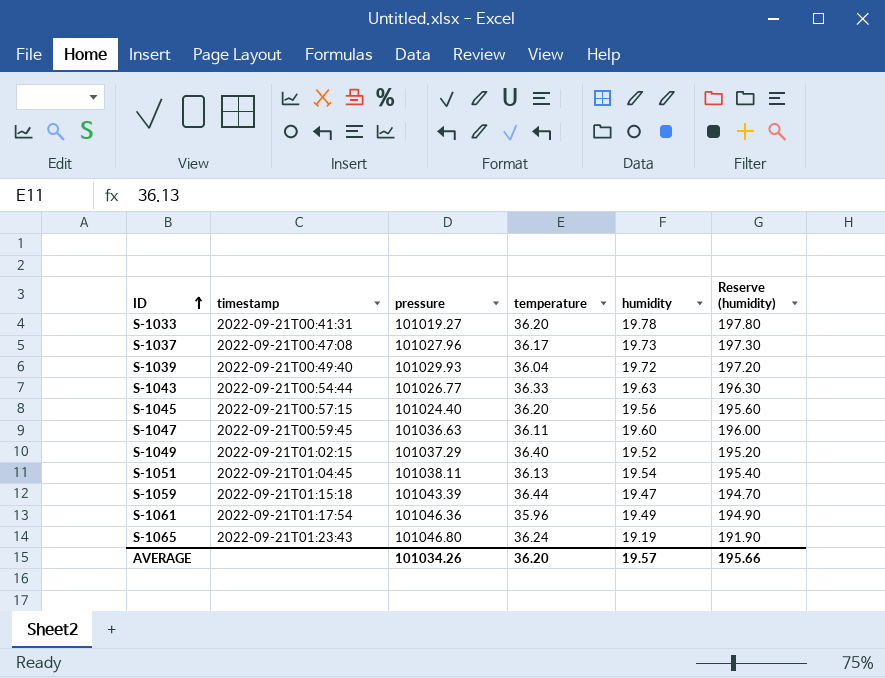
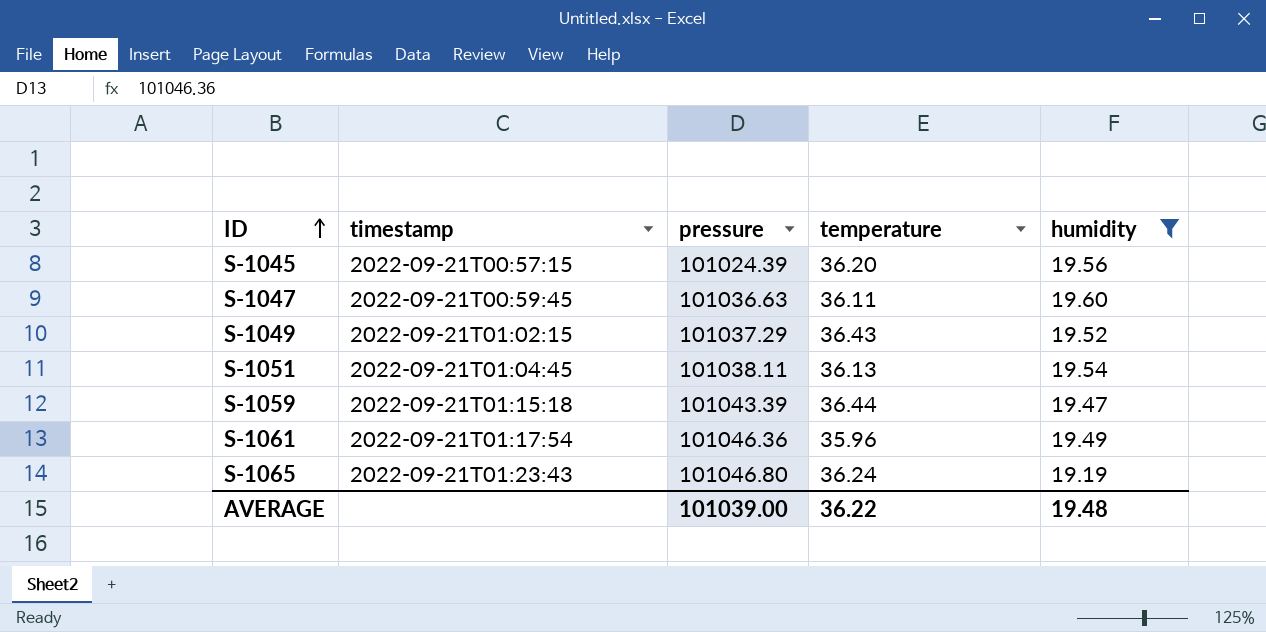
filter: none -> humidity <= 19.60
column Reserve (humidity) | formula: [humidity] * 10 -> none
S-1045 | pressure: 101024.40 -> 101024.39
S-1049 | temperature: 36.40 -> 36.43
AVERAGE | pressure: 101034.26 -> 101039.00
AVERAGE | temperature: 36.20 -> 36.22
AVERAGE | humidity: 19.57 -> 19.48

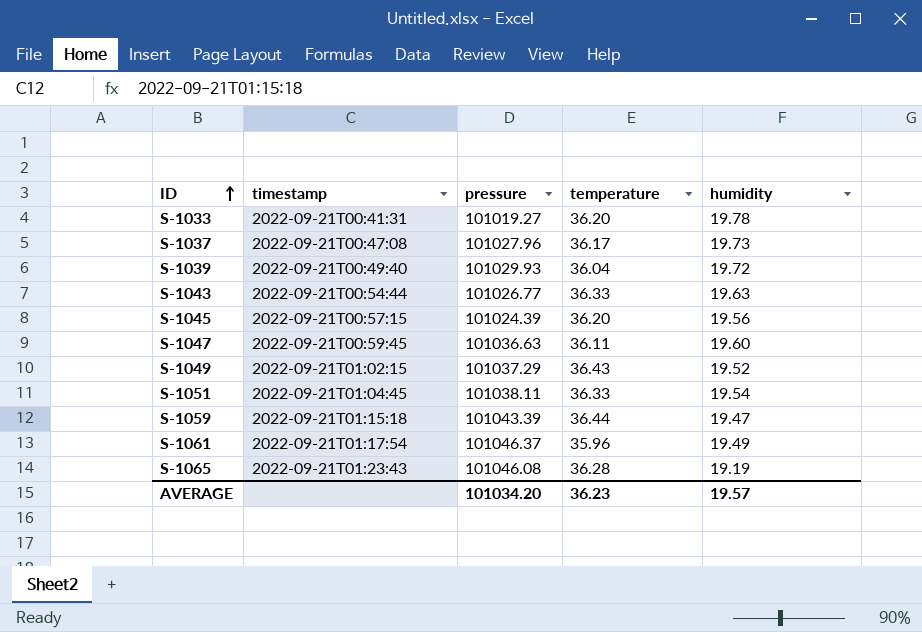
filter: humidity <= 19.60 -> none
S-1051 | temperature: 36.13 -> 36.33
S-1061 | pressure: 101046.36 -> 101046.37
S-1065 | pressure: 101046.80 -> 101046.08
S-1065 | temperature: 36.24 -> 36.28
AVERAGE | pressure: 101039.00 -> 101034.20
AVERAGE | temperature: 36.22 -> 36.23
AVERAGE | humidity: 19.48 -> 19.57

